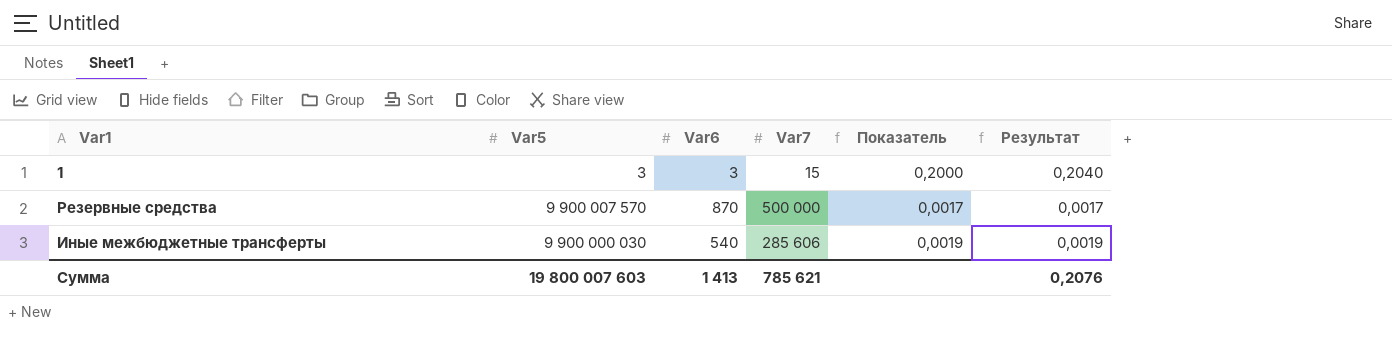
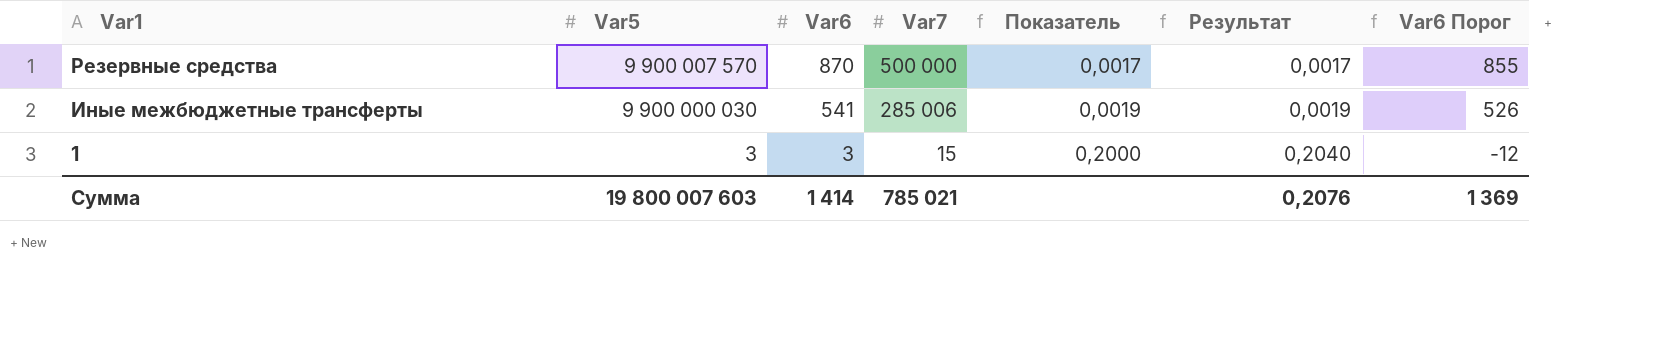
row order: none -> Var1 descending
column Var6 Порог | formula: none -> [Var6] - 15
Иные межбюджетные трансферты | Var6: 540 -> 541
Иные межбюджетные трансферты | Var7: 285 606 -> 285 006
Сумма | Var6: 1 413 -> 1 414
Сумма | Var7: 785 621 -> 785 021

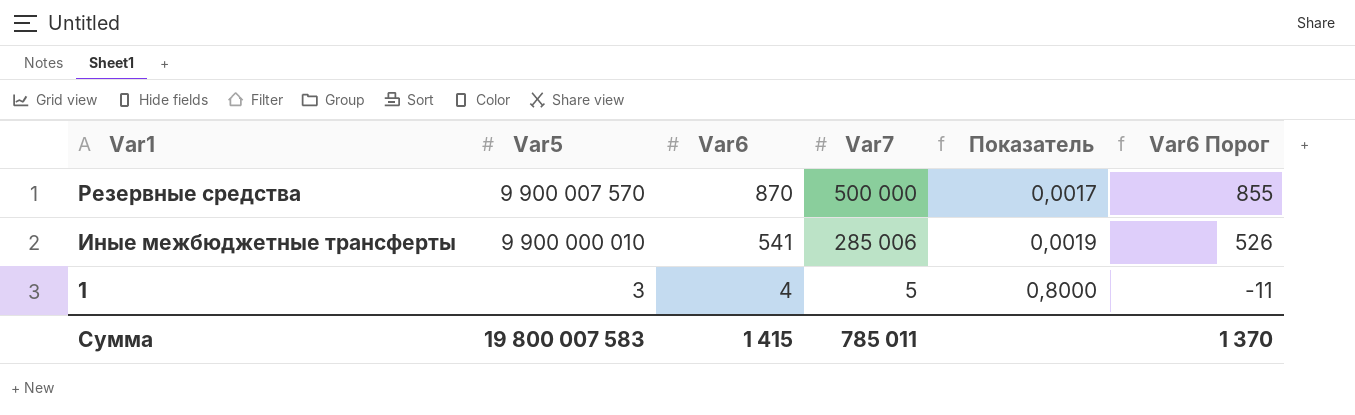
column Результат | formula: [Показатель] * 1,02 -> none
Иные межбюджетные трансферты | Var5: 9 900 000 030 -> 9 900 000 010
1 | Var6: 3 -> 4
1 | Var7: 15 -> 5
1 | Показатель: 0,2000 -> 0,8000
1 | Var6 Порог: -12 -> -11
Сумма | Var5: 19 800 007 603 -> 19 800 007 583
Сумма | Var6: 1 414 -> 1 415
Сумма | Var7: 785 021 -> 785 011
Сумма | Var6 Порог: 1 369 -> 1 370

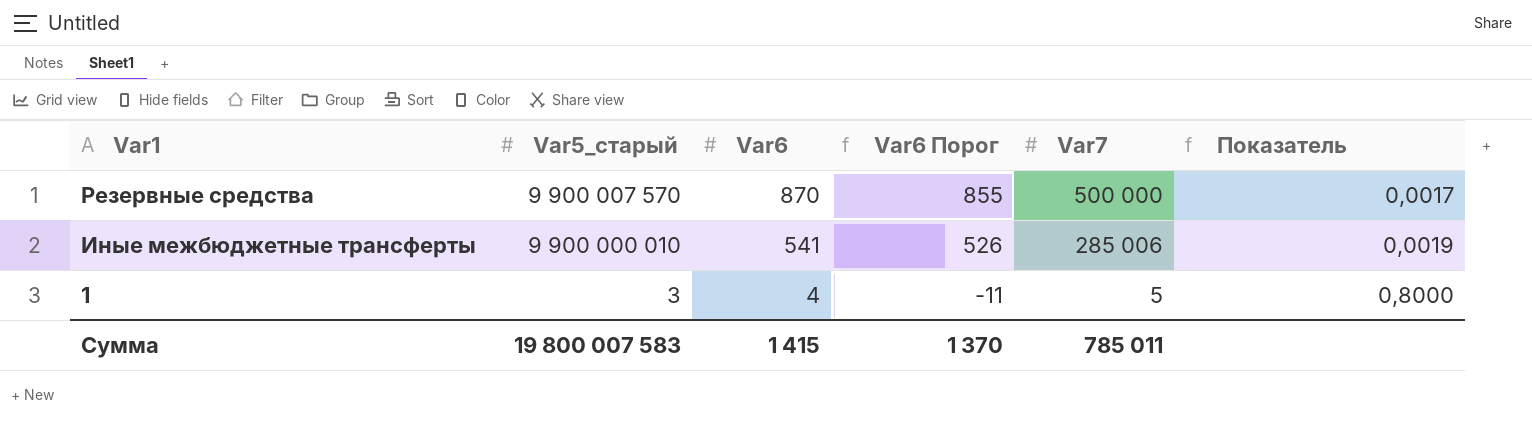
column name: Var5 -> Var5_старый
column Var6 Порог | position: 6 -> 4

